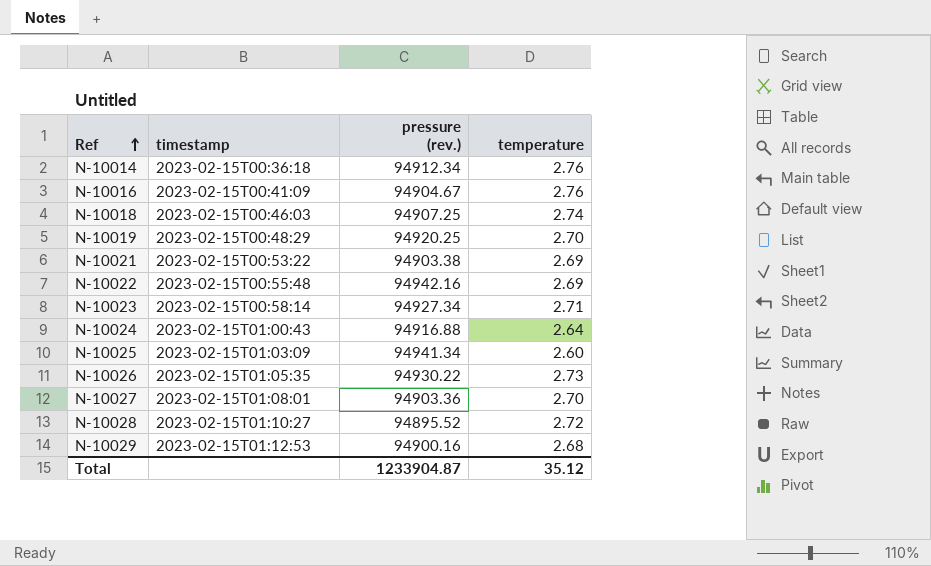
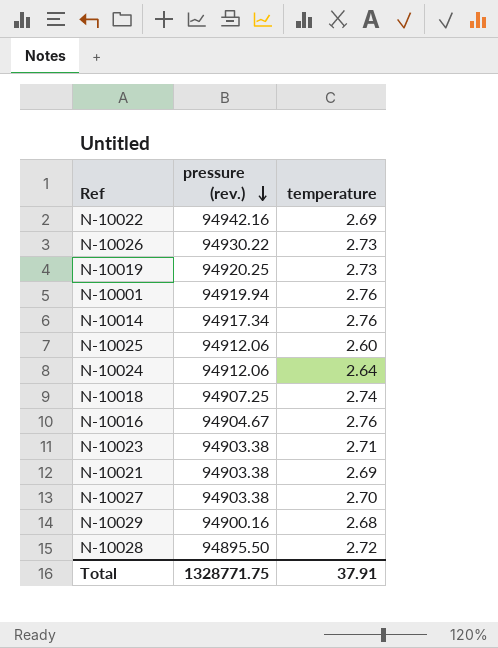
row order: Ref ascending -> pressure (rev.) descending
column timestamp | position: 2 -> none
N-10019 | temperature: 2.70 -> 2.73
row N-10001: none -> 94919.94 | 2.76
N-10014 | pressure (rev.): 94912.34 -> 94917.34
N-10025 | pressure (rev.): 94941.34 -> 94912.06
N-10024 | pressure (rev.): 94916.88 -> 94912.06
N-10023 | pressure (rev.): 94927.34 -> 94903.38
N-10027 | pressure (rev.): 94903.36 -> 94903.38
N-10028 | pressure (rev.): 94895.52 -> 94895.50
Total | pressure (rev.): 1233904.87 -> 1328771.75
Total | temperature: 35.12 -> 37.91

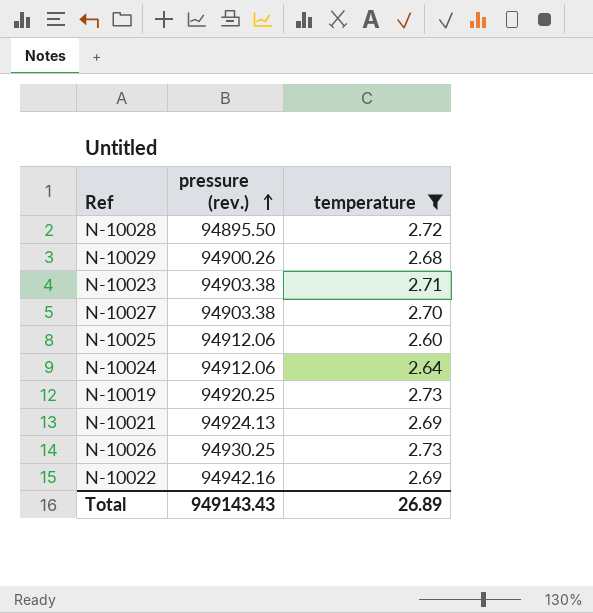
filter: none -> temperature <= 2.73
row order: pressure (rev.) descending -> pressure (rev.) ascending
N-10029 | pressure (rev.): 94900.16 -> 94900.26
N-10021 | pressure (rev.): 94903.38 -> 94924.13
N-10026 | pressure (rev.): 94930.22 -> 94930.25
Total | pressure (rev.): 1328771.75 -> 949143.43
Total | temperature: 37.91 -> 26.89

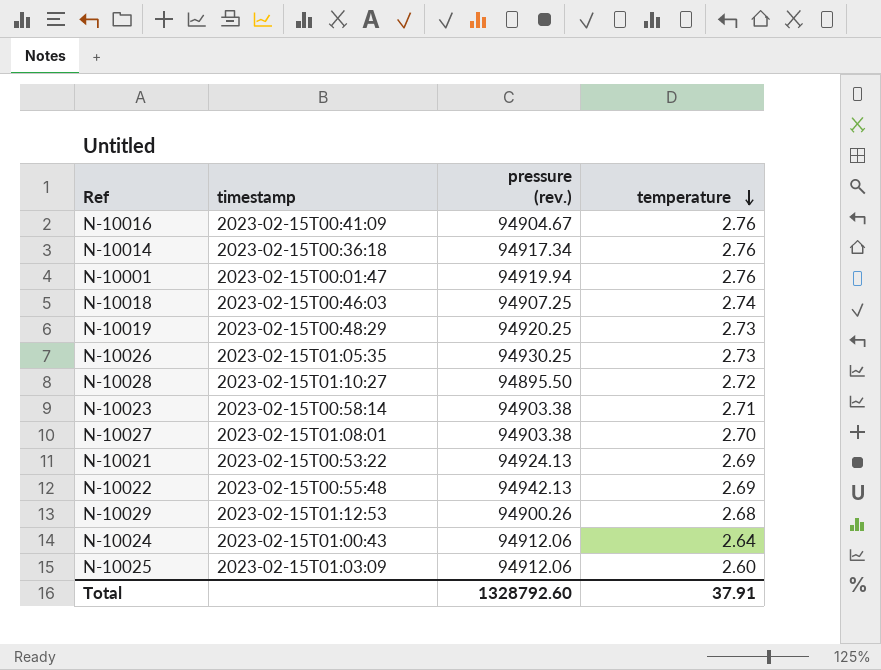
filter: temperature <= 2.73 -> none
row order: pressure (rev.) ascending -> temperature descending
column timestamp | position: none -> 2
N-10022 | pressure (rev.): 94942.16 -> 94942.13
Total | pressure (rev.): 949143.43 -> 1328792.60
Total | temperature: 26.89 -> 37.91

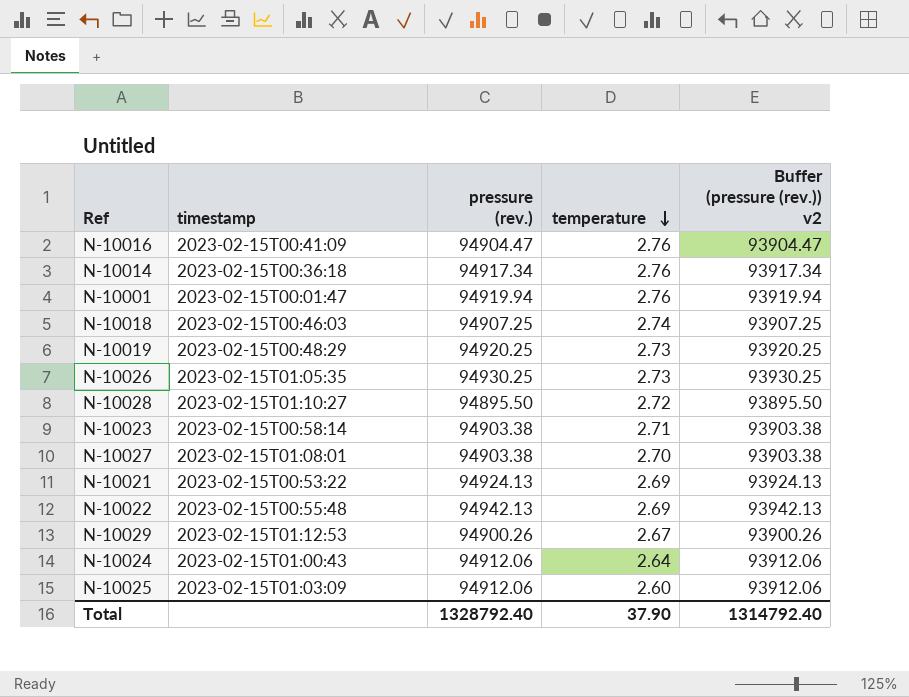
column Buffer (pressure (rev.)) v2 | formula: none -> [pressure (rev.)] - 1000
N-10016 | pressure (rev.): 94904.67 -> 94904.47
N-10029 | temperature: 2.68 -> 2.67
Total | pressure (rev.): 1328792.60 -> 1328792.40
Total | temperature: 37.91 -> 37.90

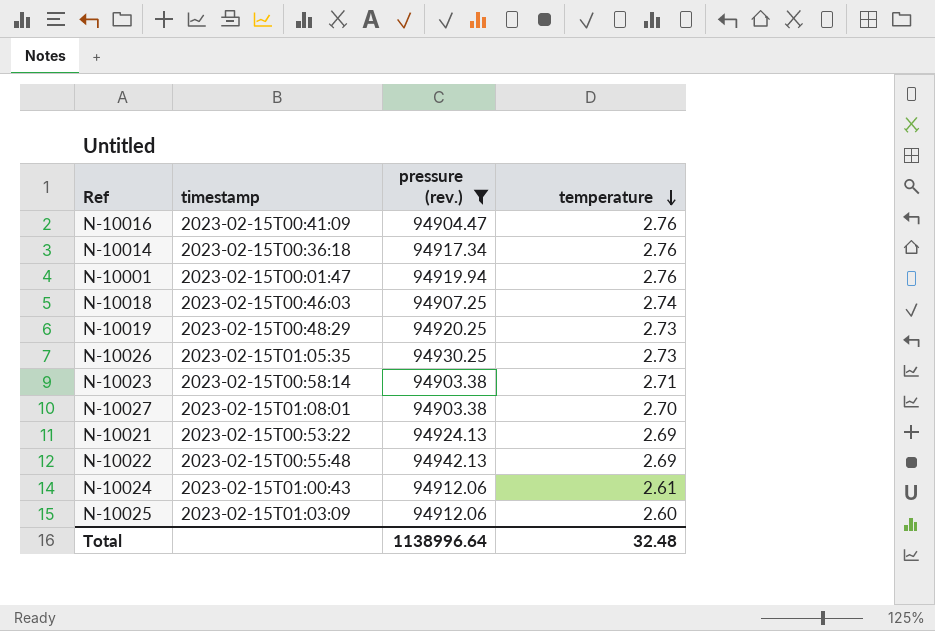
filter: none -> pressure (rev.) >= 94903.38
column Buffer (pressure (rev.)) v2 | formula: [pressure (rev.)] - 1000 -> none
N-10024 | temperature: 2.64 -> 2.61
Total | pressure (rev.): 1328792.40 -> 1138996.64
Total | temperature: 37.90 -> 32.48

